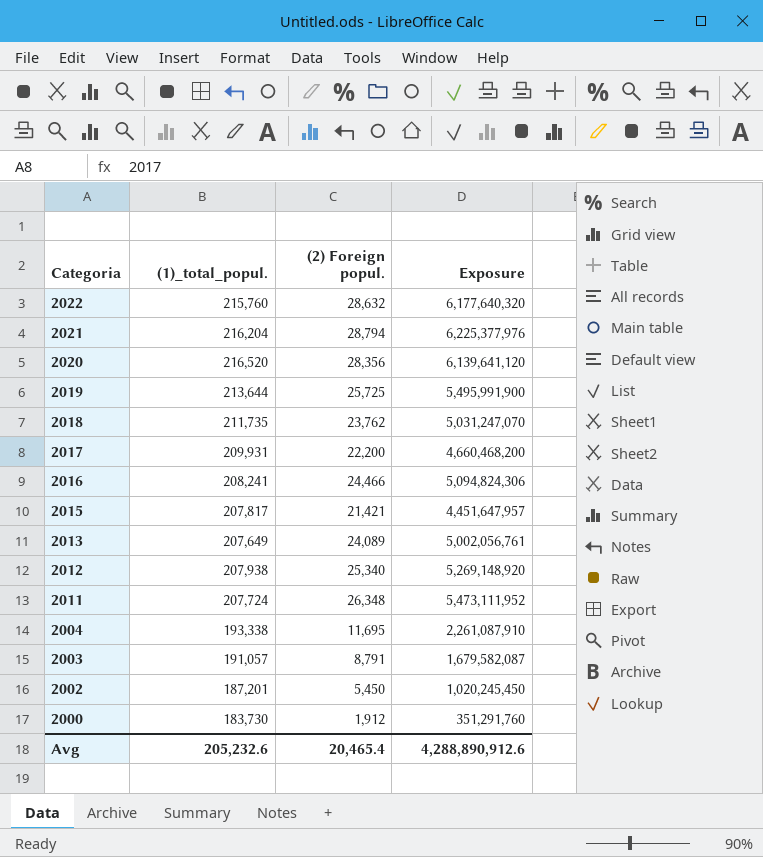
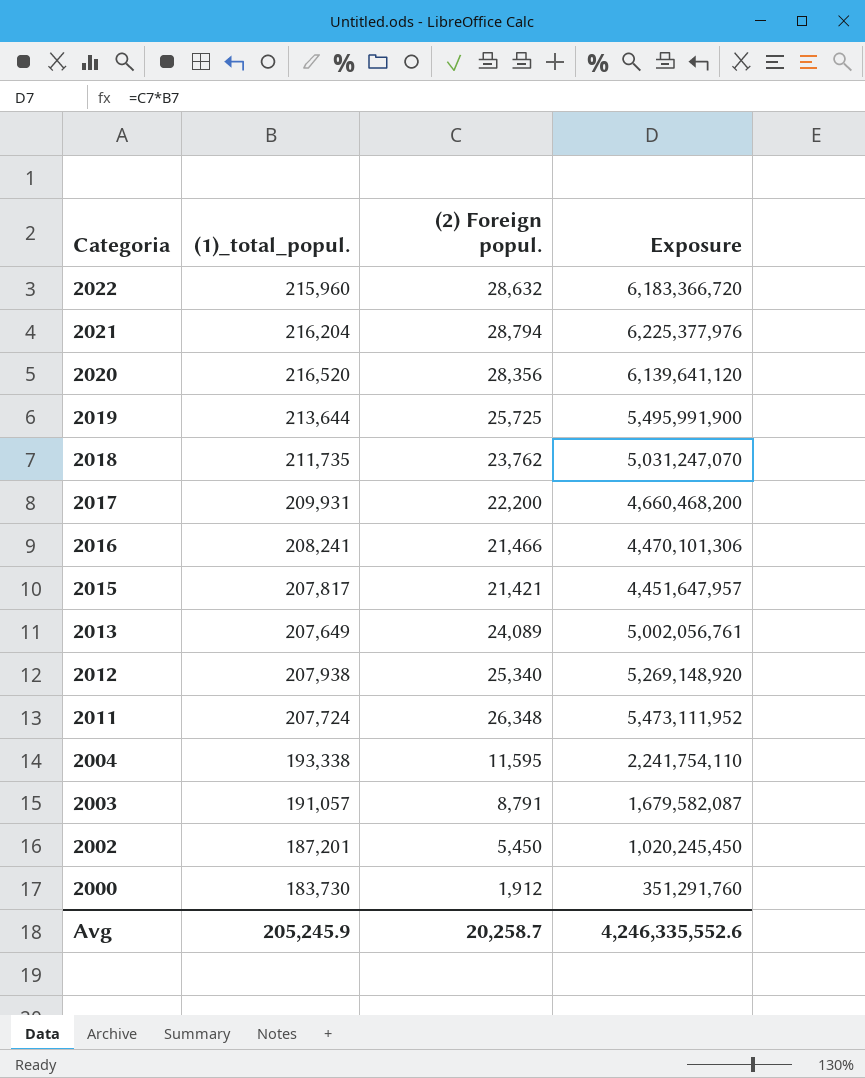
2022 | (1)_total_popul.: 215,760 -> 215,960
2022 | Exposure: 6,177,640,320 -> 6,183,366,720
2016 | (2) Foreign popul.: 24,466 -> 21,466
2016 | Exposure: 5,094,824,306 -> 4,470,101,306
2004 | (2) Foreign popul.: 11,695 -> 11,595
2004 | Exposure: 2,261,087,910 -> 2,241,754,110
Avg | (1)_total_popul.: 205,232.6 -> 205,245.9
Avg | (2) Foreign popul.: 20,465.4 -> 20,258.7
Avg | Exposure: 4,288,890,912.6 -> 4,246,335,552.6

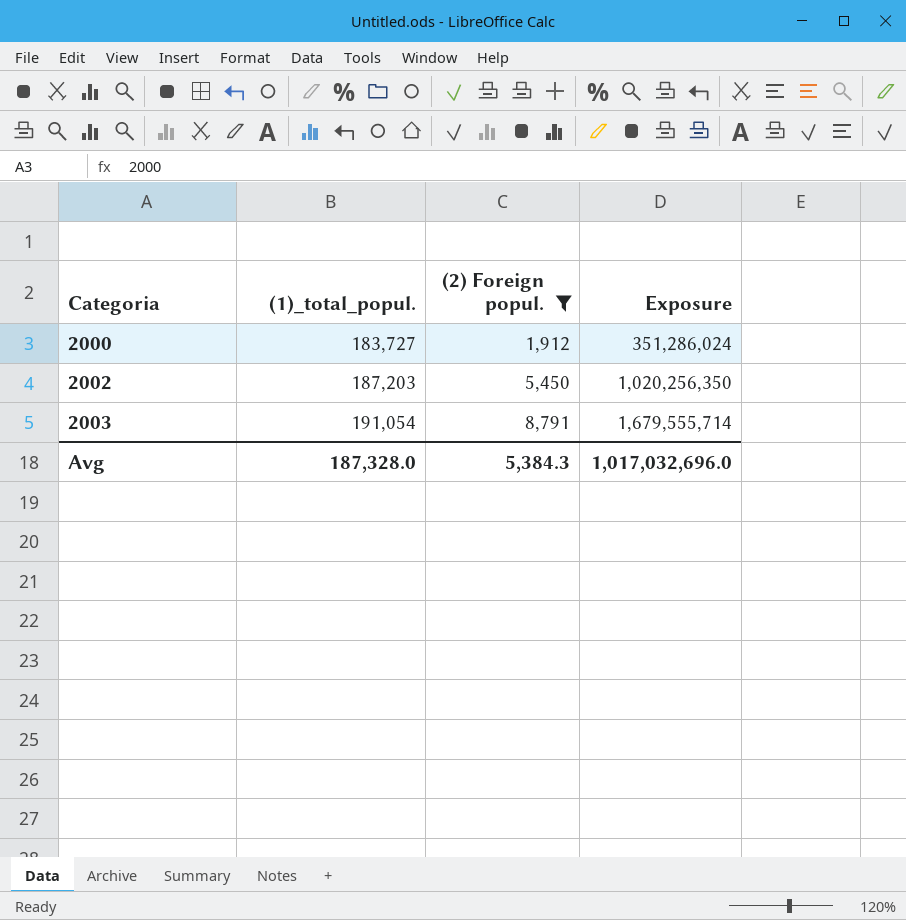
filter: none -> (2) Foreign popul. <= 8,791
row order: Categoria descending -> Categoria ascending
2000 | (1)_total_popul.: 183,730 -> 183,727
2000 | Exposure: 351,291,760 -> 351,286,024
2002 | (1)_total_popul.: 187,201 -> 187,203
2002 | Exposure: 1,020,245,450 -> 1,020,256,350
2003 | (1)_total_popul.: 191,057 -> 191,054
2003 | Exposure: 1,679,582,087 -> 1,679,555,714
Avg | (1)_total_popul.: 205,245.9 -> 187,328.0
Avg | (2) Foreign popul.: 20,258.7 -> 5,384.3
Avg | Exposure: 4,246,335,552.6 -> 1,017,032,696.0

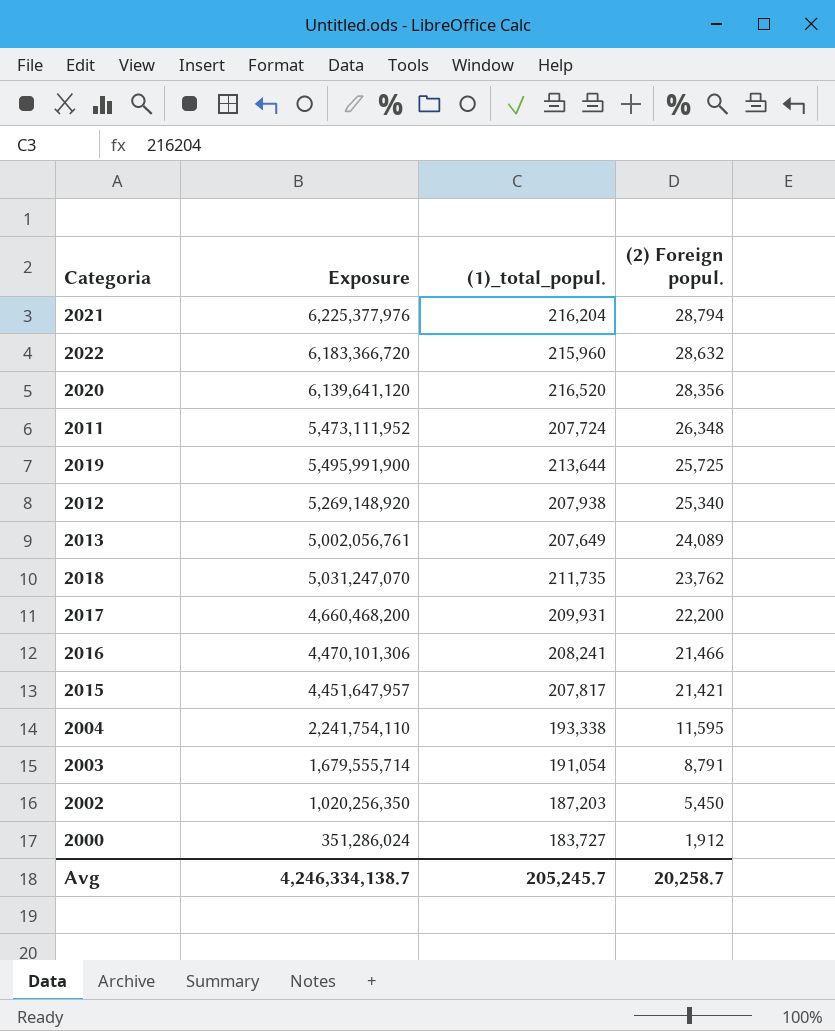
filter: (2) Foreign popul. <= 8,791 -> none
row order: Categoria ascending -> (2) Foreign popul. descending
column Exposure | position: 4 -> 2
Avg | Exposure: 1,017,032,696.0 -> 4,246,334,138.7
Avg | (1)_total_popul.: 187,328.0 -> 205,245.7
Avg | (2) Foreign popul.: 5,384.3 -> 20,258.7

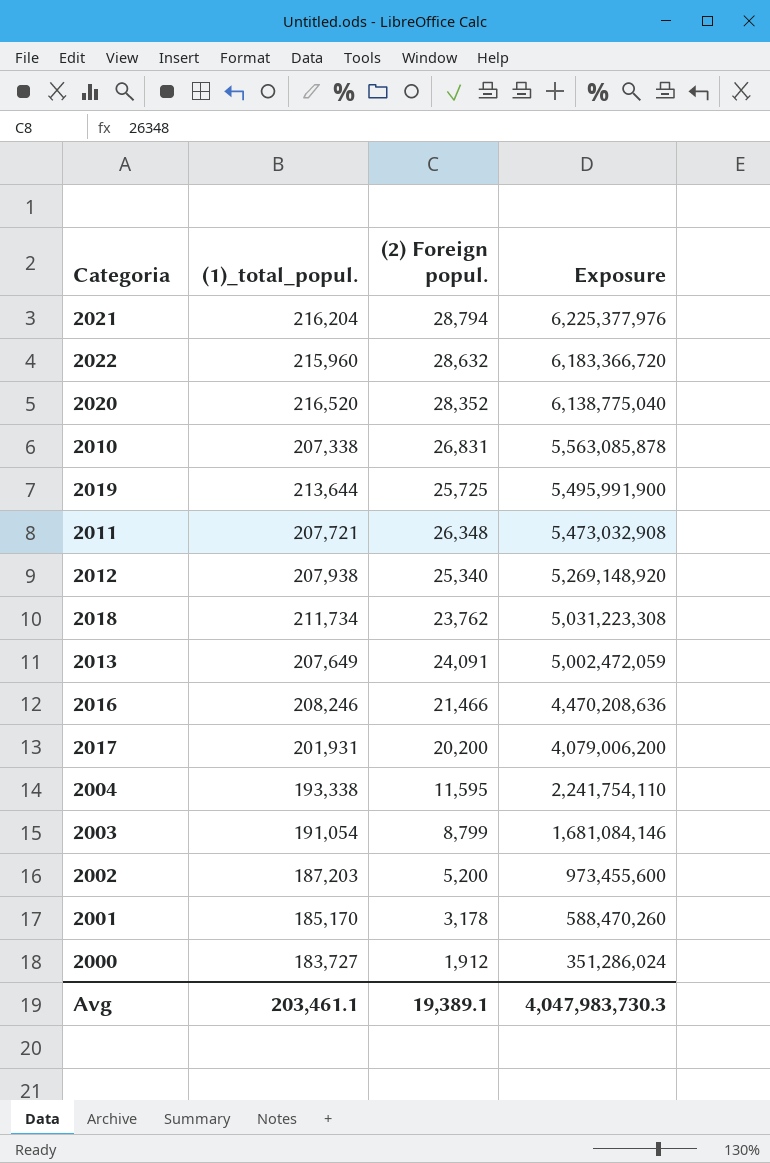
row order: (2) Foreign popul. descending -> Exposure descending
column Exposure | position: 2 -> 4
row 2015: 4,451,647,957 | 207,817 | 21,421 -> none
2020 | (2) Foreign popul.: 28,356 -> 28,352
2020 | Exposure: 6,139,641,120 -> 6,138,775,040
row 2010: none -> 207,338 | 26,831 | 5,563,085,878
2011 | (1)_total_popul.: 207,724 -> 207,721
2011 | Exposure: 5,473,111,952 -> 5,473,032,908
2018 | (1)_total_popul.: 211,735 -> 211,734
2018 | Exposure: 5,031,247,070 -> 5,031,223,308
2013 | (2) Foreign popul.: 24,089 -> 24,091
2013 | Exposure: 5,002,056,761 -> 5,002,472,059
2016 | (1)_total_popul.: 208,241 -> 208,246
2016 | Exposure: 4,470,101,306 -> 4,470,208,636
2017 | (1)_total_popul.: 209,931 -> 201,931
2017 | (2) Foreign popul.: 22,200 -> 20,200
2017 | Exposure: 4,660,468,200 -> 4,079,006,200
2003 | (2) Foreign popul.: 8,791 -> 8,799
2003 | Exposure: 1,679,555,714 -> 1,681,084,146
2002 | (2) Foreign popul.: 5,450 -> 5,200
2002 | Exposure: 1,020,256,350 -> 973,455,600
row 2001: none -> 185,170 | 3,178 | 588,470,260
Avg | (1)_total_popul.: 205,245.7 -> 203,461.1
Avg | (2) Foreign popul.: 20,258.7 -> 19,389.1
Avg | Exposure: 4,246,334,138.7 -> 4,047,983,730.3

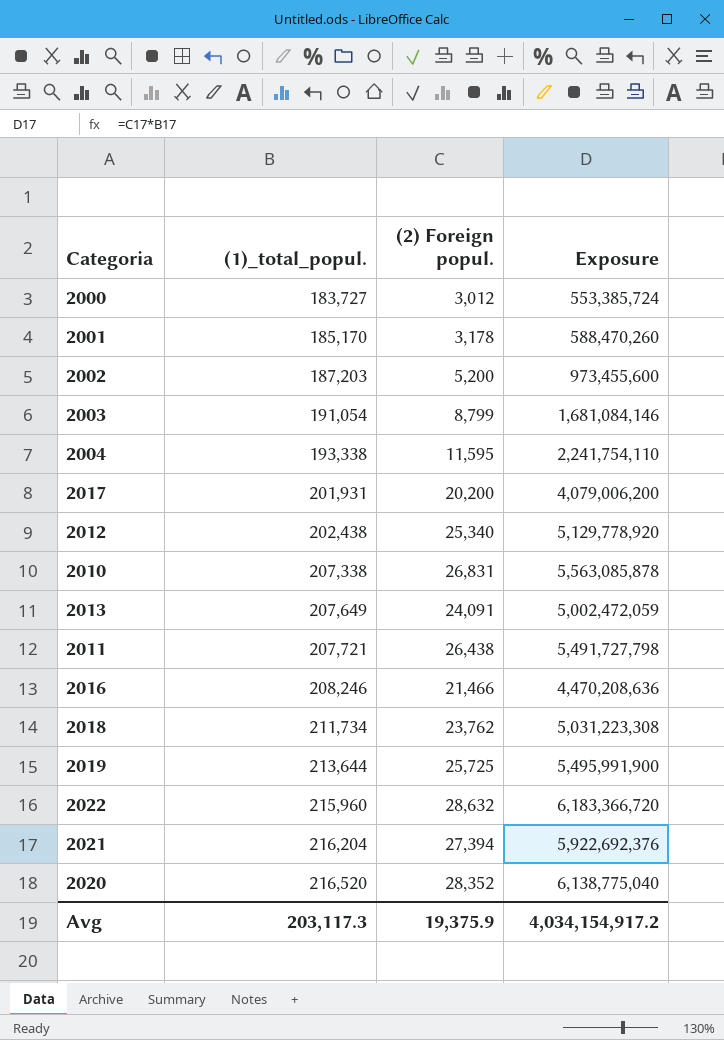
row order: Exposure descending -> (1)_total_popul. ascending
2000 | (2) Foreign popul.: 1,912 -> 3,012
2000 | Exposure: 351,286,024 -> 553,385,724
2012 | (1)_total_popul.: 207,938 -> 202,438
2012 | Exposure: 5,269,148,920 -> 5,129,778,920
2011 | (2) Foreign popul.: 26,348 -> 26,438
2011 | Exposure: 5,473,032,908 -> 5,491,727,798
2021 | (2) Foreign popul.: 28,794 -> 27,394
2021 | Exposure: 6,225,377,976 -> 5,922,692,376
Avg | (1)_total_popul.: 203,461.1 -> 203,117.3
Avg | (2) Foreign popul.: 19,389.1 -> 19,375.9
Avg | Exposure: 4,047,983,730.3 -> 4,034,154,917.2

